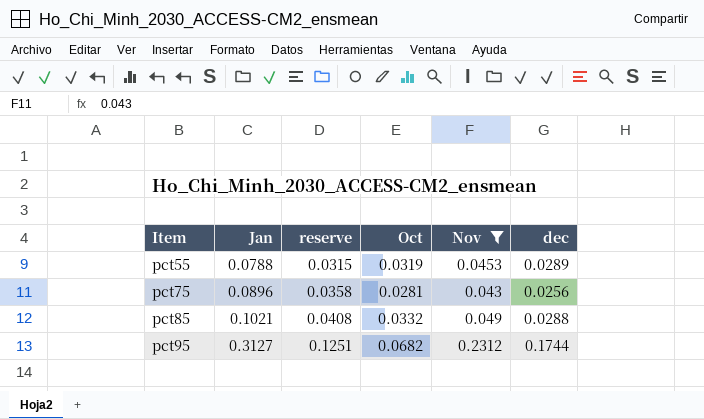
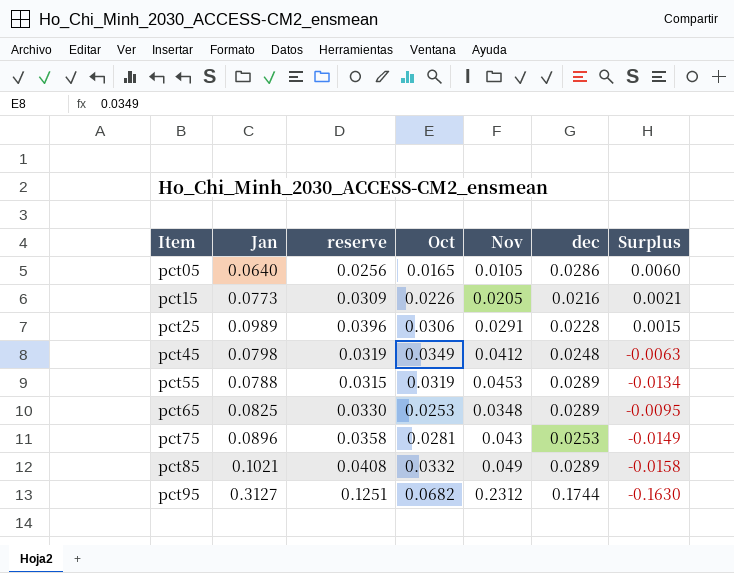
filter: Nov >= 0.043 -> none
column Surplus | formula: none -> [Oct] - [Nov]
pct75 | dec: 0.0256 -> 0.0253
pct85 | dec: 0.0288 -> 0.0289

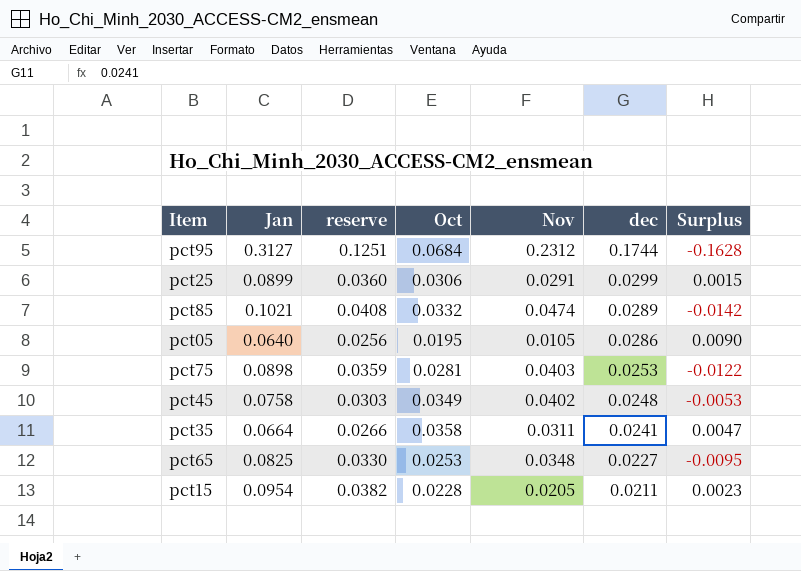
row order: Item ascending -> dec descending
row pct55: 0.0788 | 0.0315 | 0.0319 | 0.0453 | 0.0289 | -0.0134 -> none
pct95 | Oct: 0.0682 -> 0.0684
pct95 | Surplus: -0.1630 -> -0.1628
pct25 | Jan: 0.0989 -> 0.0899
pct25 | reserve: 0.0396 -> 0.0360
pct25 | dec: 0.0228 -> 0.0299
pct85 | Nov: 0.049 -> 0.0474
pct85 | Surplus: -0.0158 -> -0.0142
pct05 | Oct: 0.0165 -> 0.0195
pct05 | Surplus: 0.0060 -> 0.0090
pct75 | Jan: 0.0896 -> 0.0898
pct75 | reserve: 0.0358 -> 0.0359
pct75 | Nov: 0.043 -> 0.0403
pct75 | Surplus: -0.0149 -> -0.0122
pct45 | Jan: 0.0798 -> 0.0758
pct45 | reserve: 0.0319 -> 0.0303
pct45 | Nov: 0.0412 -> 0.0402
pct45 | Surplus: -0.0063 -> -0.0053
row pct35: none -> 0.0664 | 0.0266 | 0.0358 | 0.0311 | 0.0241 | 0.0047
pct65 | dec: 0.0289 -> 0.0227
pct15 | Jan: 0.0773 -> 0.0954
pct15 | reserve: 0.0309 -> 0.0382
pct15 | Oct: 0.0226 -> 0.0228
pct15 | dec: 0.0216 -> 0.0211
pct15 | Surplus: 0.0021 -> 0.0023

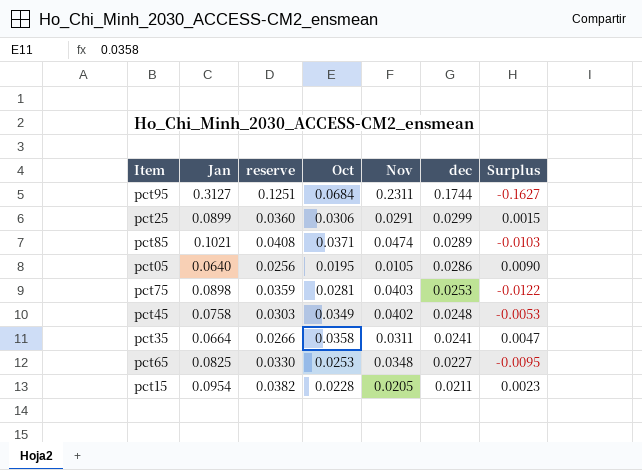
pct95 | Nov: 0.2312 -> 0.2311
pct95 | Surplus: -0.1628 -> -0.1627
pct85 | Oct: 0.0332 -> 0.0371
pct85 | Surplus: -0.0142 -> -0.0103

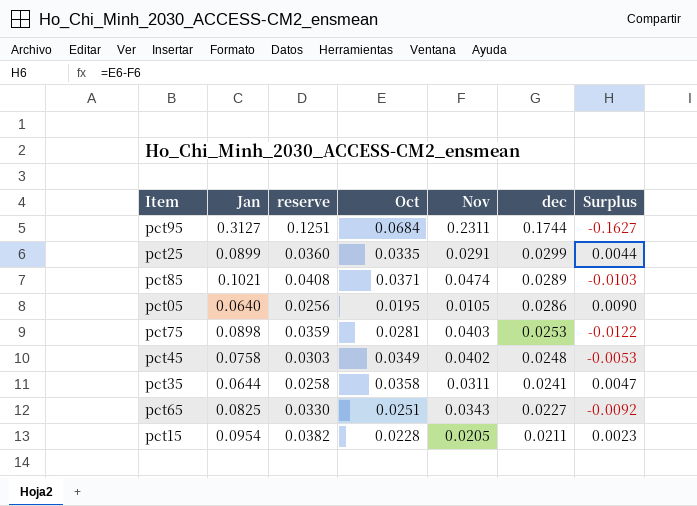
pct25 | Oct: 0.0306 -> 0.0335
pct25 | Surplus: 0.0015 -> 0.0044
pct35 | Jan: 0.0664 -> 0.0644
pct35 | reserve: 0.0266 -> 0.0258
pct65 | Oct: 0.0253 -> 0.0251
pct65 | Nov: 0.0348 -> 0.0343
pct65 | Surplus: -0.0095 -> -0.0092

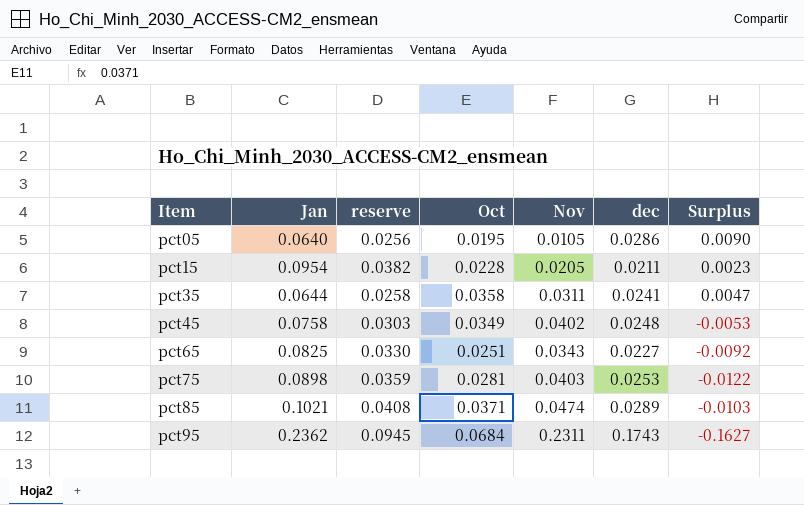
row order: dec descending -> Item ascending
row pct25: 0.0899 | 0.0360 | 0.0335 | 0.0291 | 0.0299 | 0.0044 -> none
pct95 | Jan: 0.3127 -> 0.2362
pct95 | reserve: 0.1251 -> 0.0945
pct95 | dec: 0.1744 -> 0.1743

